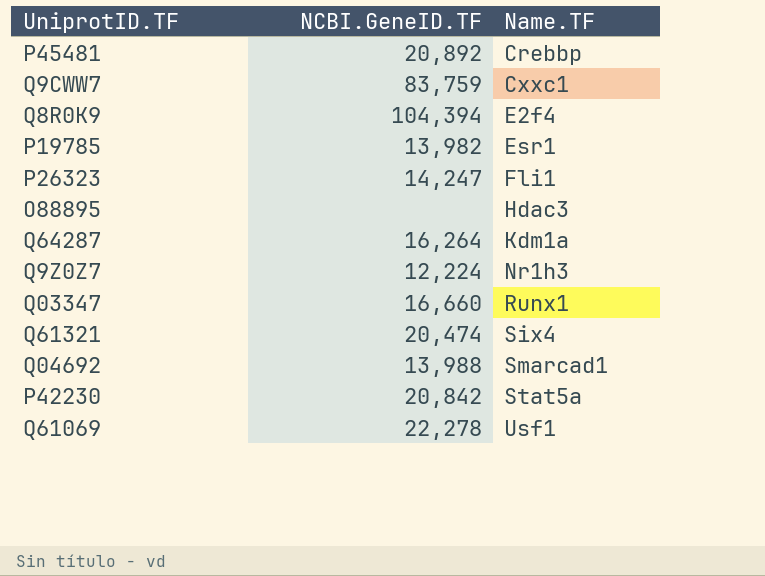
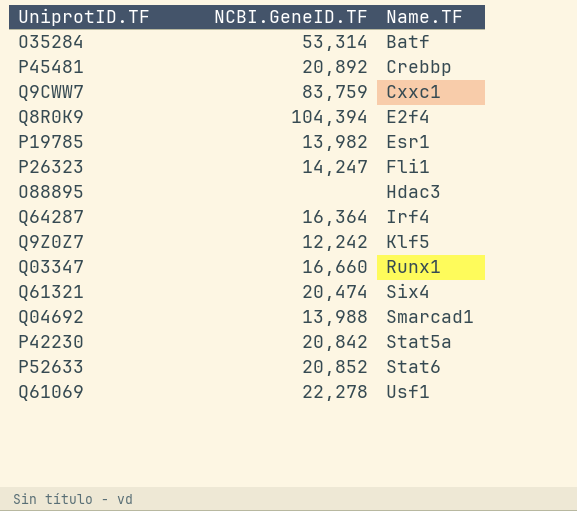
row O35284: none -> 53,314 | Batf
Q64287 | NCBI.GeneID.TF: 16,264 -> 16,364
Q64287 | Name.TF: Kdm1a -> Irf4
Q9Z0Z7 | NCBI.GeneID.TF: 12,224 -> 12,242
Q9Z0Z7 | Name.TF: Nr1h3 -> Klf5
row P52633: none -> 20,852 | Stat6

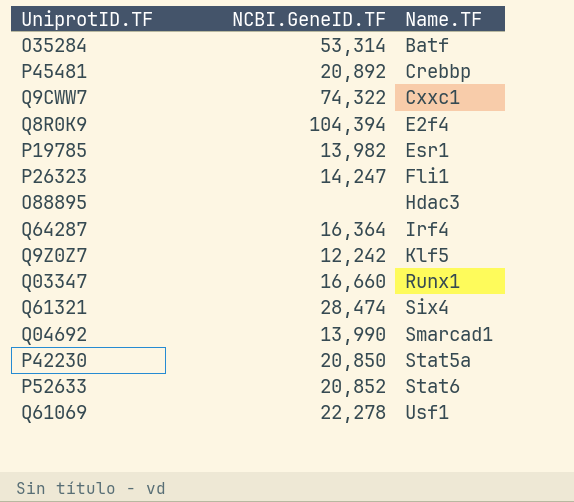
Q9CWW7 | NCBI.GeneID.TF: 83,759 -> 74,322
Q61321 | NCBI.GeneID.TF: 20,474 -> 28,474
Q04692 | NCBI.GeneID.TF: 13,988 -> 13,990
P42230 | NCBI.GeneID.TF: 20,842 -> 20,850

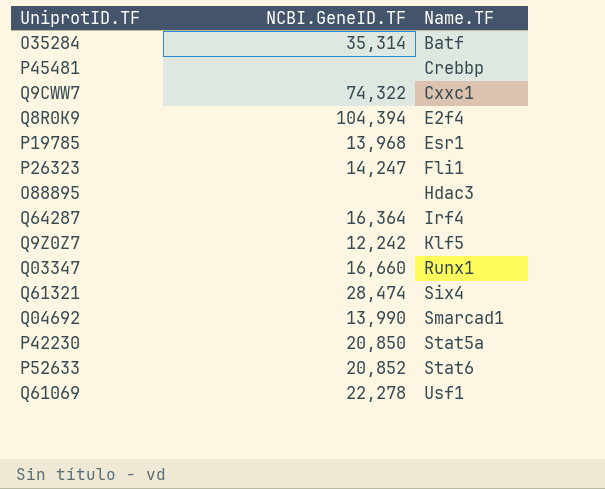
O35284 | NCBI.GeneID.TF: 53,314 -> 35,314
P45481 | NCBI.GeneID.TF: 20,892 -> none
P19785 | NCBI.GeneID.TF: 13,982 -> 13,968

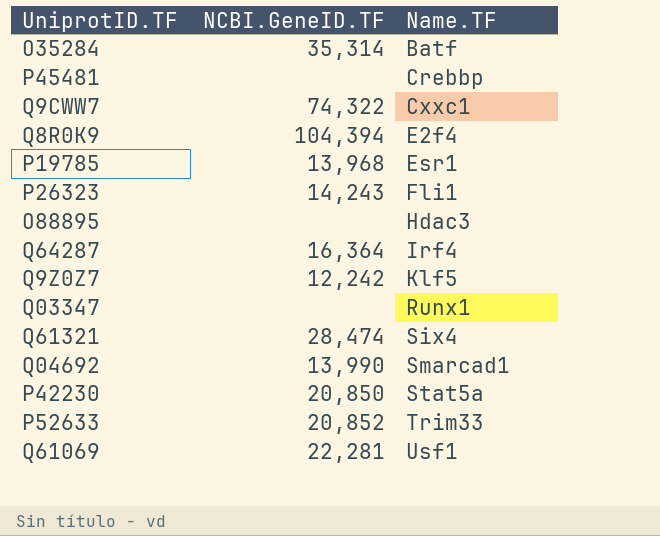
P26323 | NCBI.GeneID.TF: 14,247 -> 14,243
Q03347 | NCBI.GeneID.TF: 16,660 -> none
P52633 | Name.TF: Stat6 -> Trim33
Q61069 | NCBI.GeneID.TF: 22,278 -> 22,281

